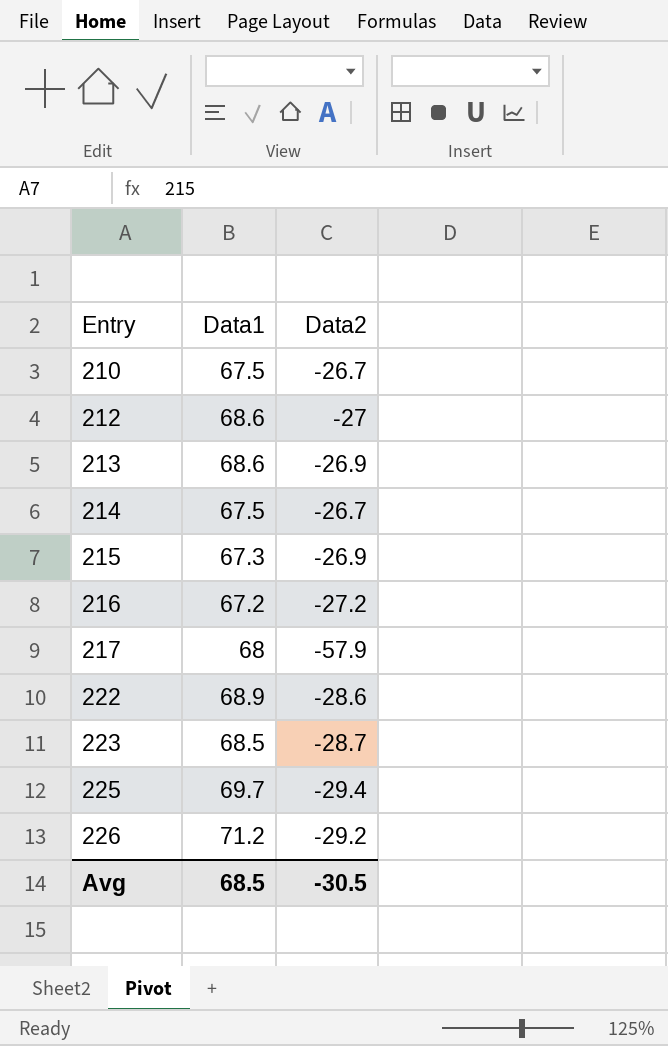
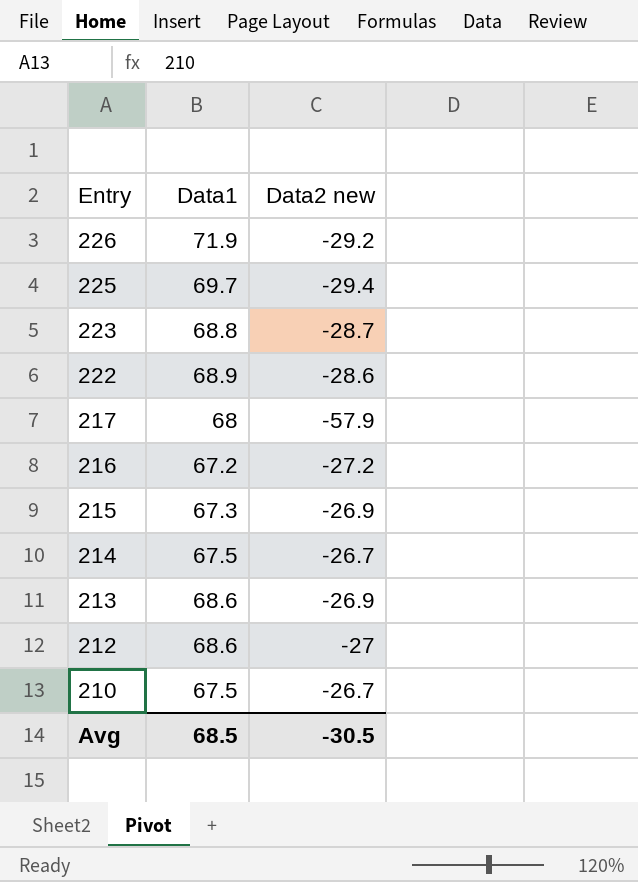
row order: Entry ascending -> Entry descending
column name: Data2 -> Data2 new
226 | Data1: 71.2 -> 71.9
223 | Data1: 68.5 -> 68.8

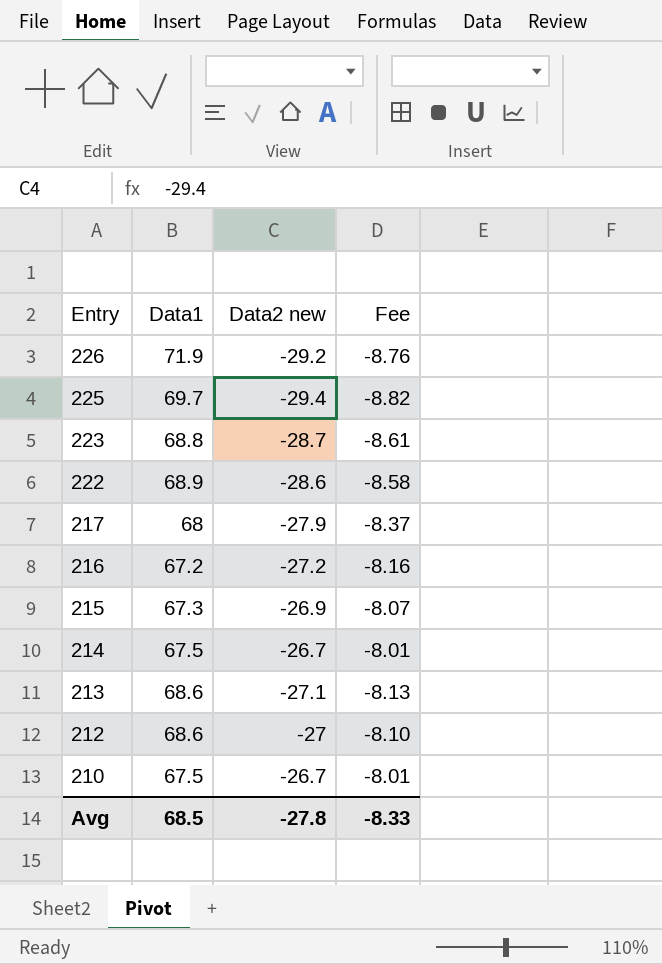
column Fee | formula: none -> [Data2 new] * 0.3
217 | Data2 new: -57.9 -> -27.9
213 | Data2 new: -26.9 -> -27.1
Avg | Data2 new: -30.5 -> -27.8

